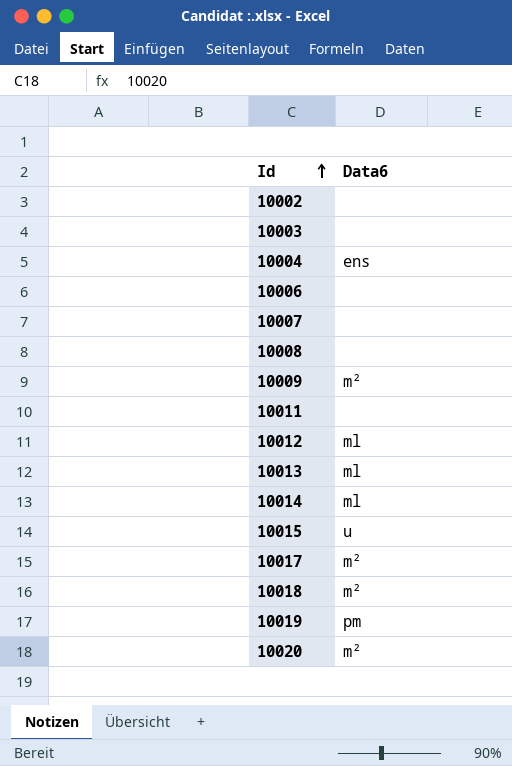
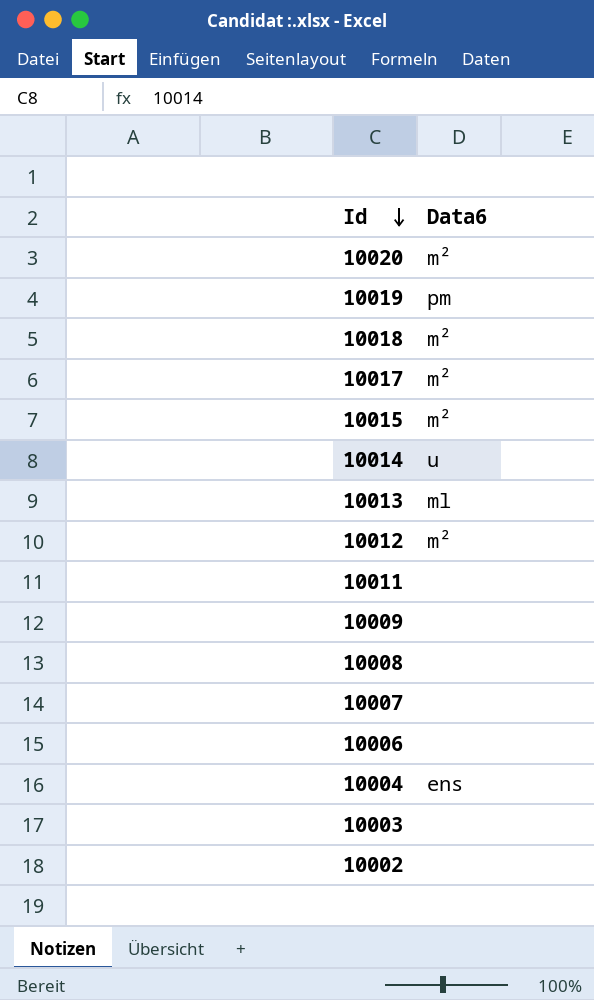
row order: Id ascending -> Id descending
10015 | Data6: u -> m²
10014 | Data6: ml -> u
10012 | Data6: ml -> m²
10009 | Data6: m² -> none

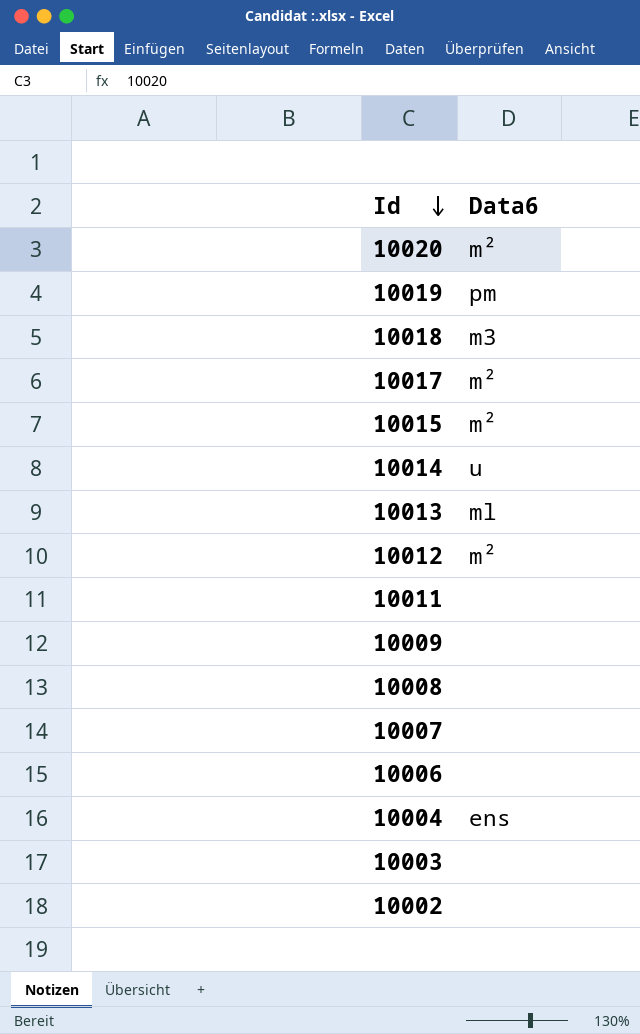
10018 | Data6: m² -> m3

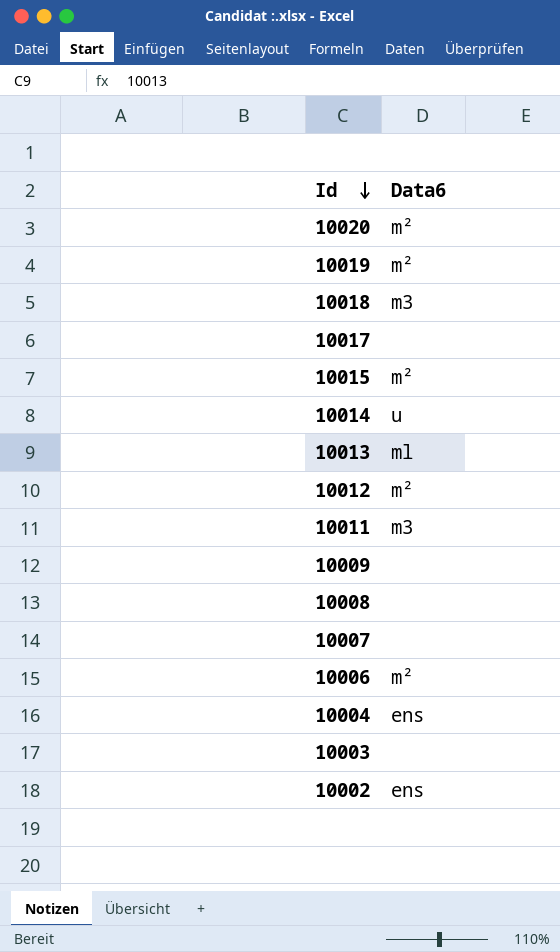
10019 | Data6: pm -> m²
10017 | Data6: m² -> none
10011 | Data6: none -> m3
10006 | Data6: none -> m²
10002 | Data6: none -> ens

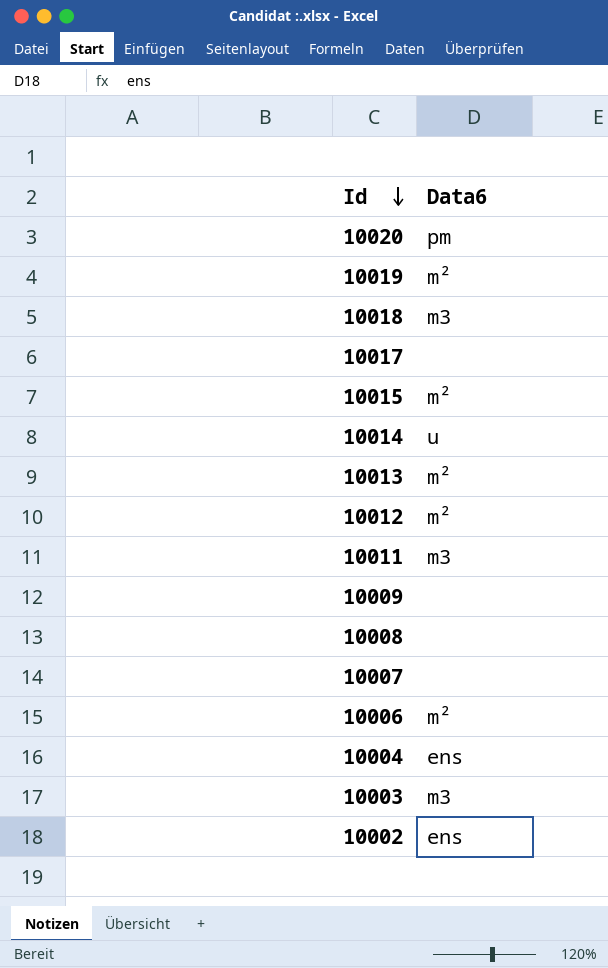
10020 | Data6: m² -> pm
10013 | Data6: ml -> m²
10003 | Data6: none -> m3

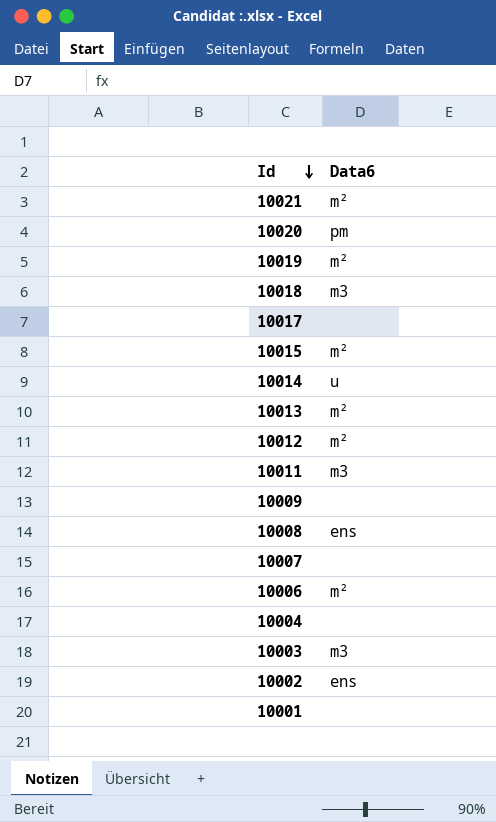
row 10021: none -> m²
10008 | Data6: none -> ens
10004 | Data6: ens -> none
row 10001: none -> none

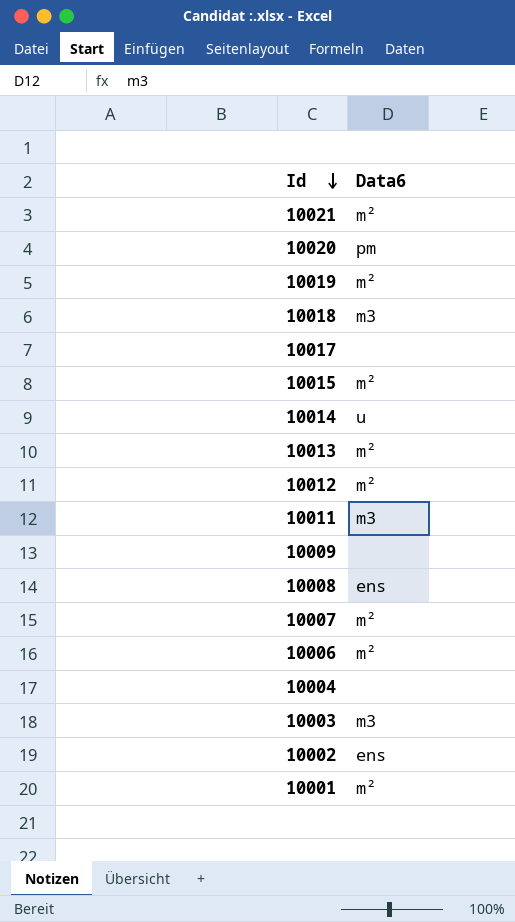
10007 | Data6: none -> m²
10001 | Data6: none -> m²

